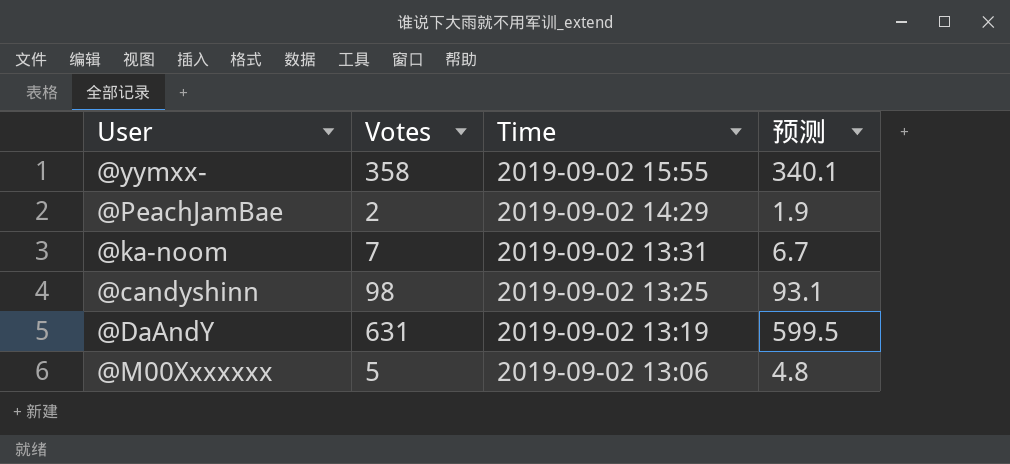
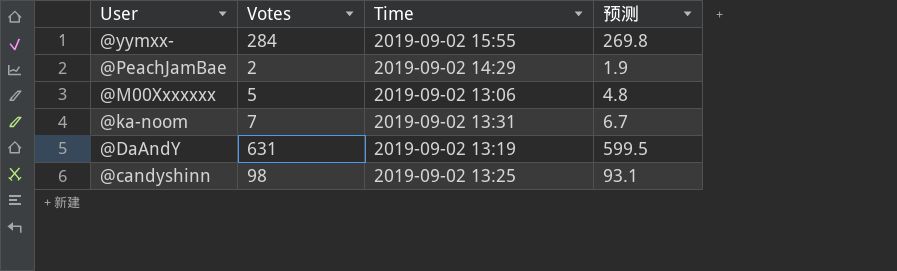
row order: Time descending -> User descending
@yymxx- | Votes: 358 -> 284
@yymxx- | 预测: 340.1 -> 269.8

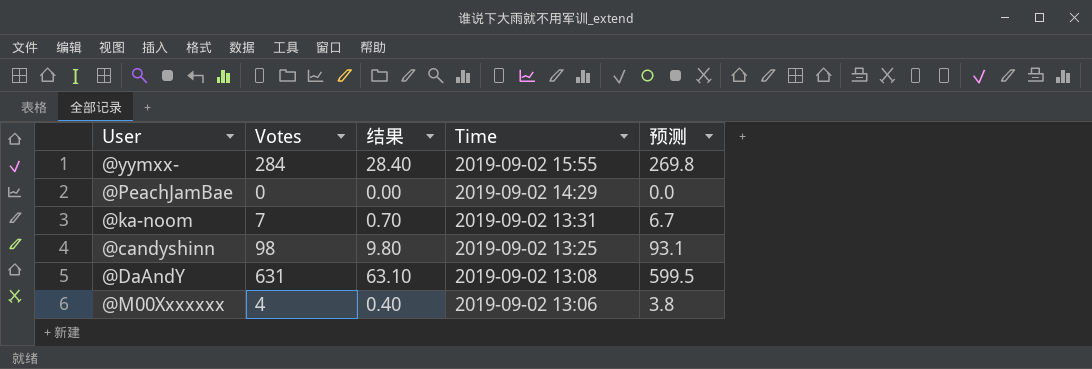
row order: User descending -> Time descending
column 结果 | formula: none -> [Votes] * 0.1
@PeachJamBae | Votes: 2 -> 0
@PeachJamBae | 预测: 1.9 -> 0.0
@DaAndY | Time: 2019-09-02 13:19 -> 2019-09-02 13:08
@M00Xxxxxxx | Votes: 5 -> 4
@M00Xxxxxxx | 预测: 4.8 -> 3.8

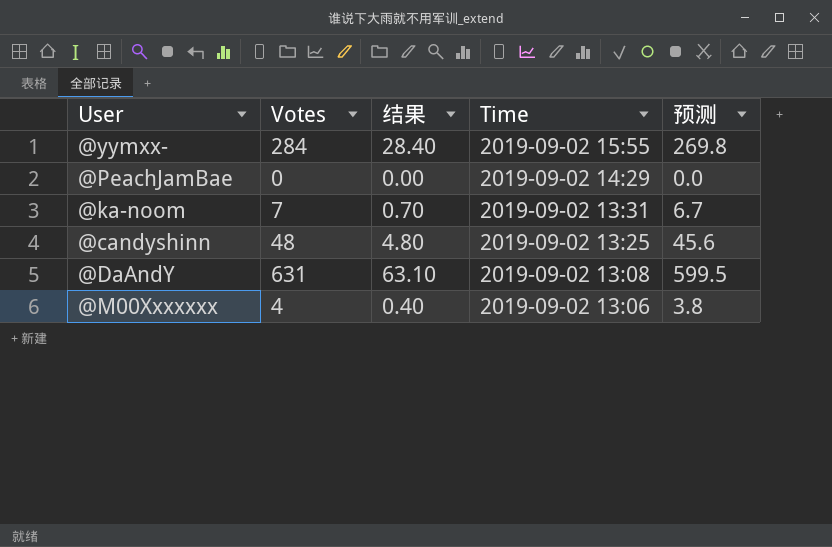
@candyshinn | Votes: 98 -> 48
@candyshinn | 结果: 9.80 -> 4.80
@candyshinn | 预测: 93.1 -> 45.6

